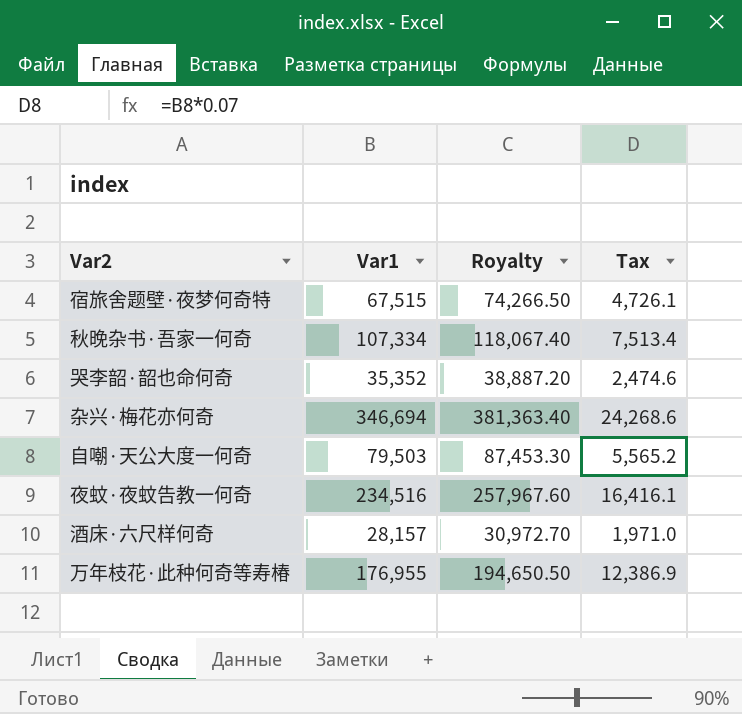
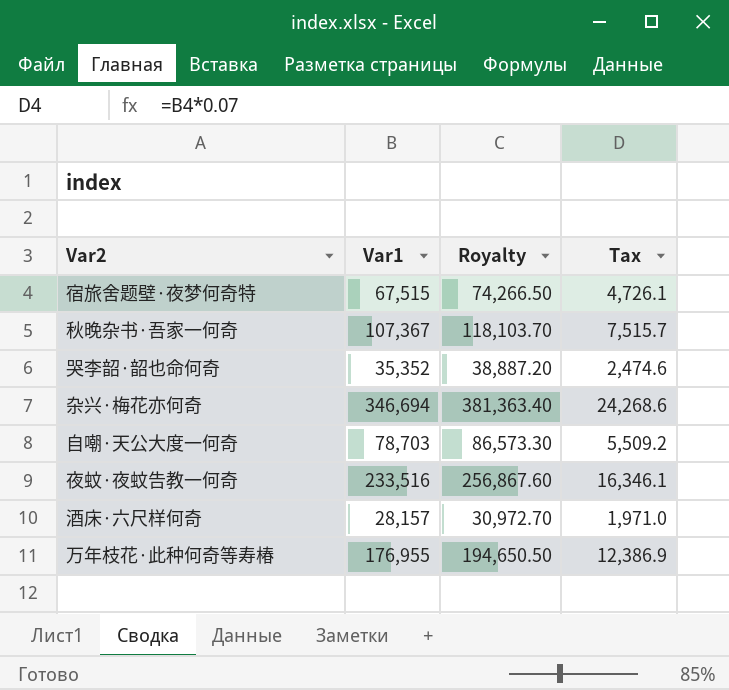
秋晚杂书·吾家一何奇 | Var1: 107,334 -> 107,367
秋晚杂书·吾家一何奇 | Royalty: 118,067.40 -> 118,103.70
秋晚杂书·吾家一何奇 | Tax: 7,513.4 -> 7,515.7
自嘲·天公大度一何奇 | Var1: 79,503 -> 78,703
自嘲·天公大度一何奇 | Royalty: 87,453.30 -> 86,573.30
自嘲·天公大度一何奇 | Tax: 5,565.2 -> 5,509.2
夜蚊·夜蚊告教一何奇 | Var1: 234,516 -> 233,516
夜蚊·夜蚊告教一何奇 | Royalty: 257,967.60 -> 256,867.60
夜蚊·夜蚊告教一何奇 | Tax: 16,416.1 -> 16,346.1

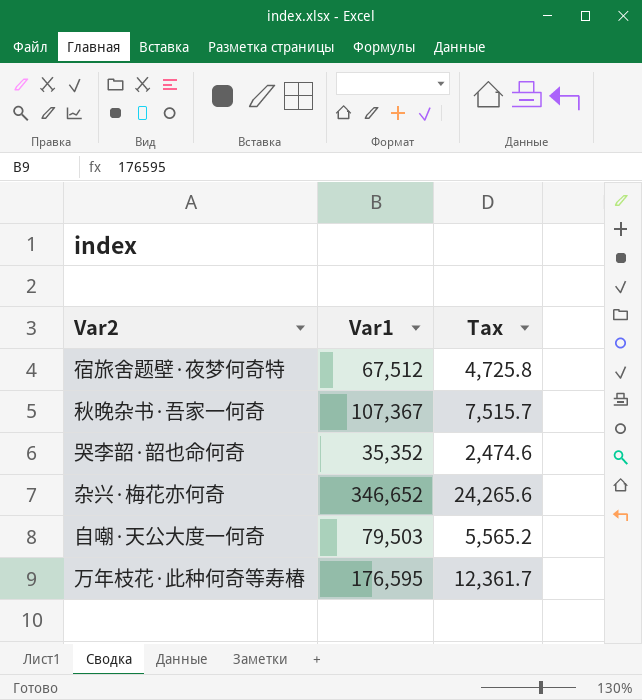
column Royalty | formula: [Var1] * 1.1 -> none
row 夜蚊·夜蚊告教一何奇: 233,516 | 256,867.60 | 16,346.1 -> none
row 酒床·六尺样何奇: 28,157 | 30,972.70 | 1,971.0 -> none
宿旅舍题壁·夜梦何奇特 | Var1: 67,515 -> 67,512
宿旅舍题壁·夜梦何奇特 | Tax: 4,726.1 -> 4,725.8
杂兴·梅花亦何奇 | Var1: 346,694 -> 346,652
杂兴·梅花亦何奇 | Tax: 24,268.6 -> 24,265.6
自嘲·天公大度一何奇 | Var1: 78,703 -> 79,503
自嘲·天公大度一何奇 | Tax: 5,509.2 -> 5,565.2
万年枝花·此种何奇等寿椿 | Var1: 176,955 -> 176,595
万年枝花·此种何奇等寿椿 | Tax: 12,386.9 -> 12,361.7

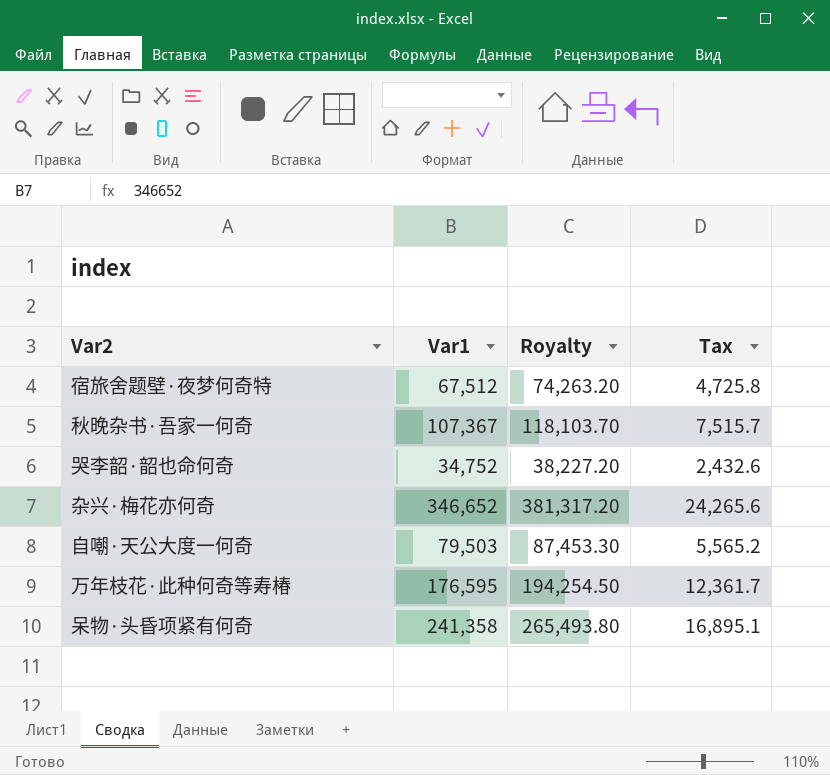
column Royalty | formula: none -> [Var1] * 1.1
哭李韶·韶也命何奇 | Var1: 35,352 -> 34,752
哭李韶·韶也命何奇 | Tax: 2,474.6 -> 2,432.6
row 呆物·头昏项紧有何奇: none -> 241,358 | 265,493.80 | 16,895.1

